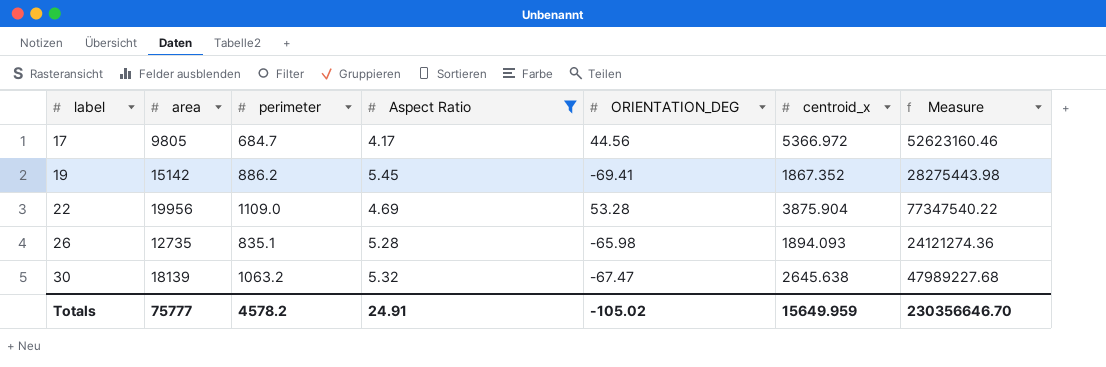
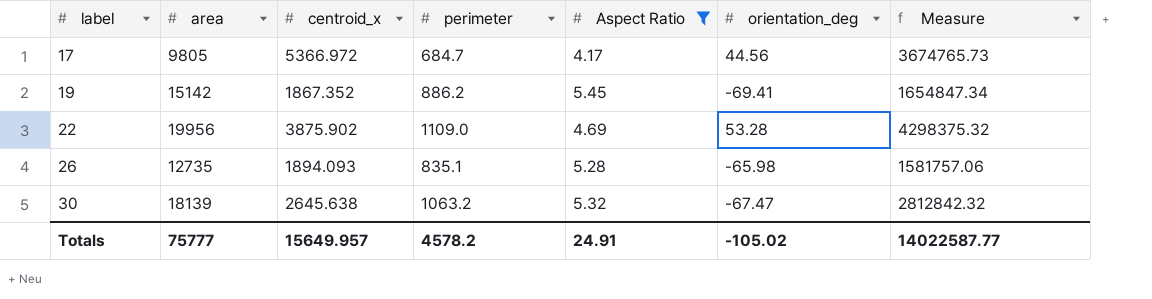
column centroid_x | position: 6 -> 3
column name: ORIENTATION_DEG -> orientation_deg
column Measure | formula: [area] * [centroid_x] -> [centroid_x] * [perimeter]
22 | centroid_x: 3875.904 -> 3875.902
Totals | centroid_x: 15649.959 -> 15649.957
Totals | Measure: 230356646.70 -> 14022587.77

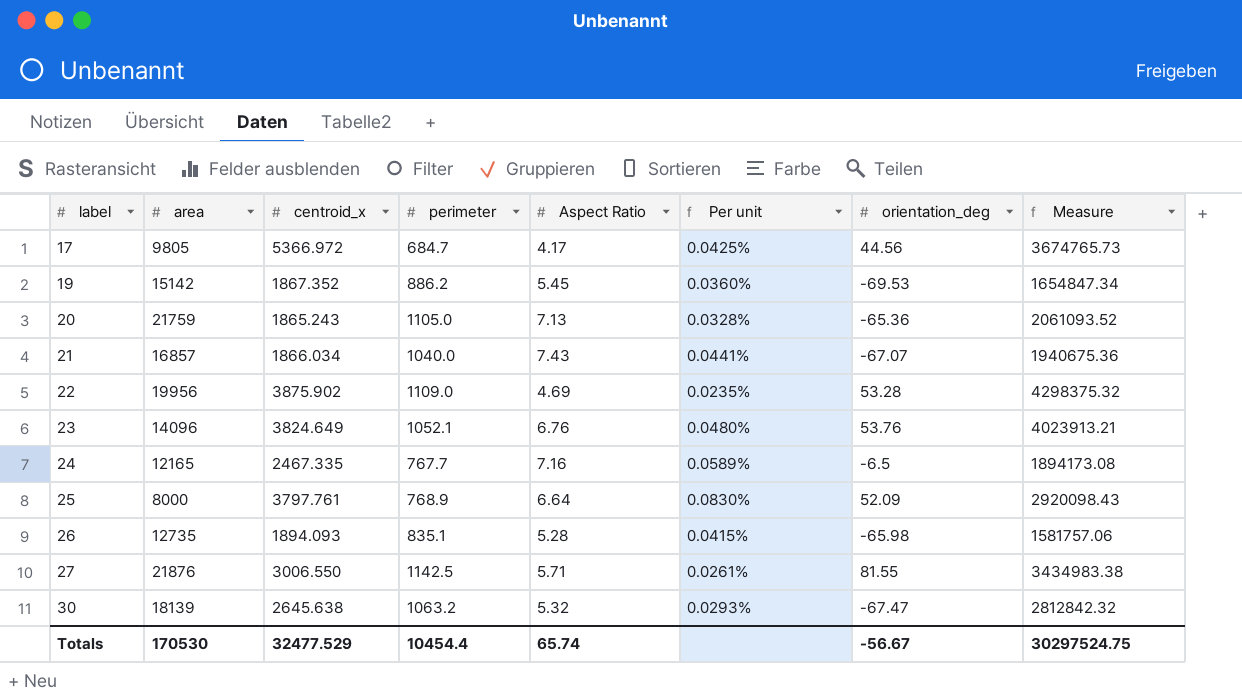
filter: Aspect Ratio <= 5.45 -> none
column Per unit | formula: none -> [Aspect Ratio] / [area]
19 | orientation_deg: -69.41 -> -69.53
Totals | area: 75777 -> 170530
Totals | centroid_x: 15649.957 -> 32477.529
Totals | perimeter: 4578.2 -> 10454.4
Totals | Aspect Ratio: 24.91 -> 65.74
Totals | orientation_deg: -105.02 -> -56.67
Totals | Measure: 14022587.77 -> 30297524.75

